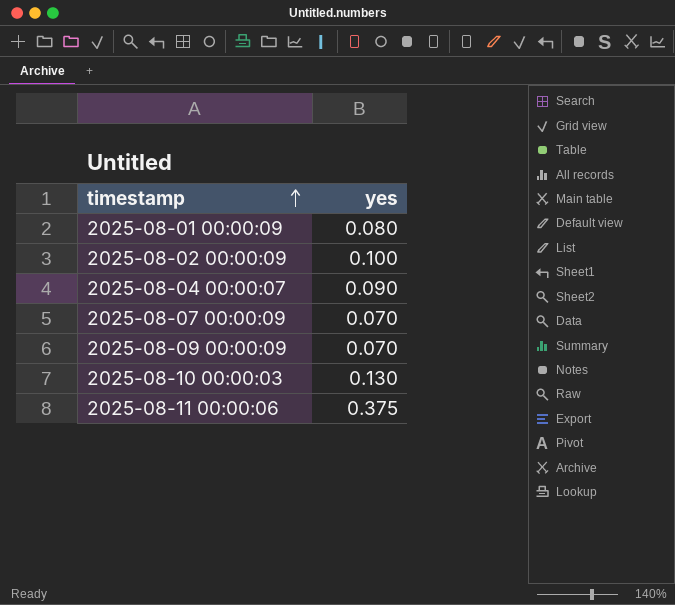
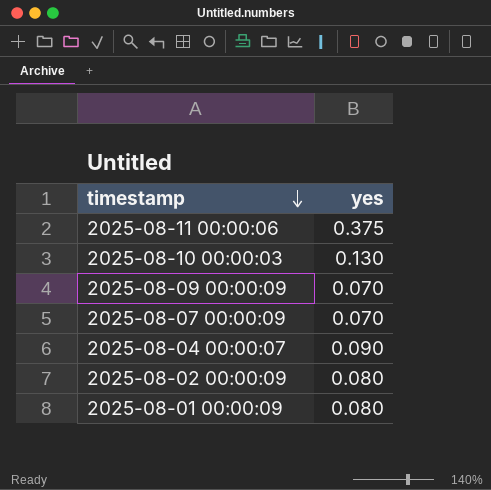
row order: timestamp ascending -> timestamp descending
2025-08-02 00:00:09 | yes: 0.100 -> 0.080

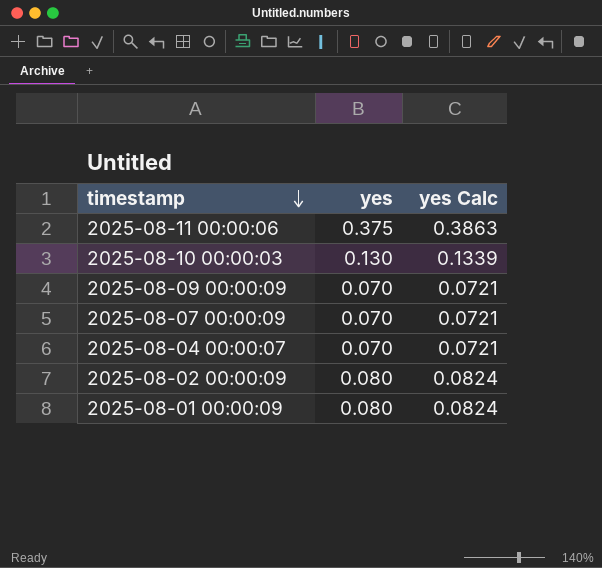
column yes Calc | formula: none -> [yes] * 1.03
2025-08-04 00:00:07 | yes: 0.090 -> 0.070

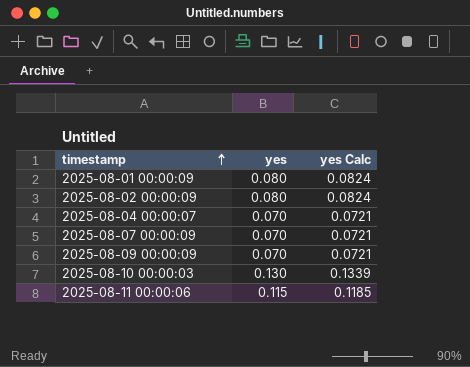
row order: timestamp descending -> timestamp ascending
2025-08-11 00:00:06 | yes: 0.375 -> 0.115
2025-08-11 00:00:06 | yes Calc: 0.3863 -> 0.1185

